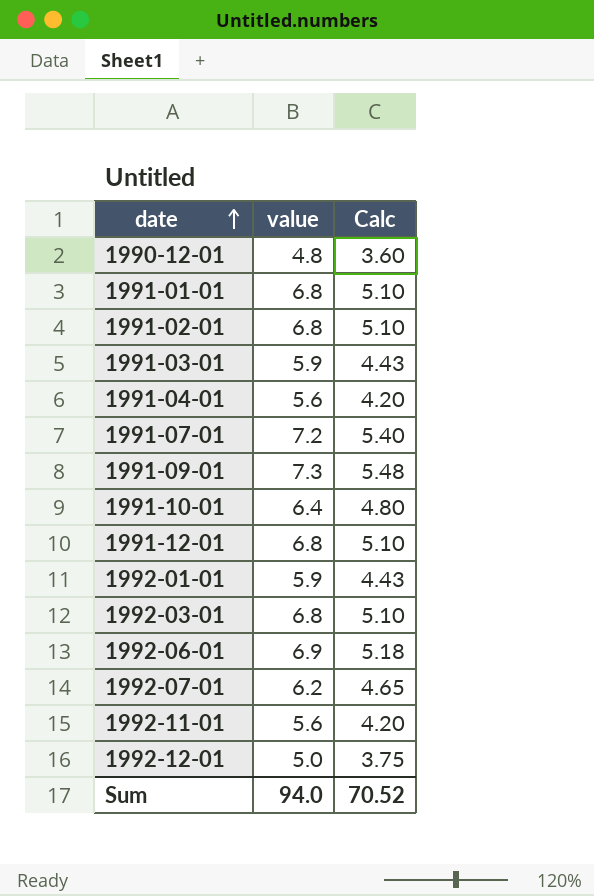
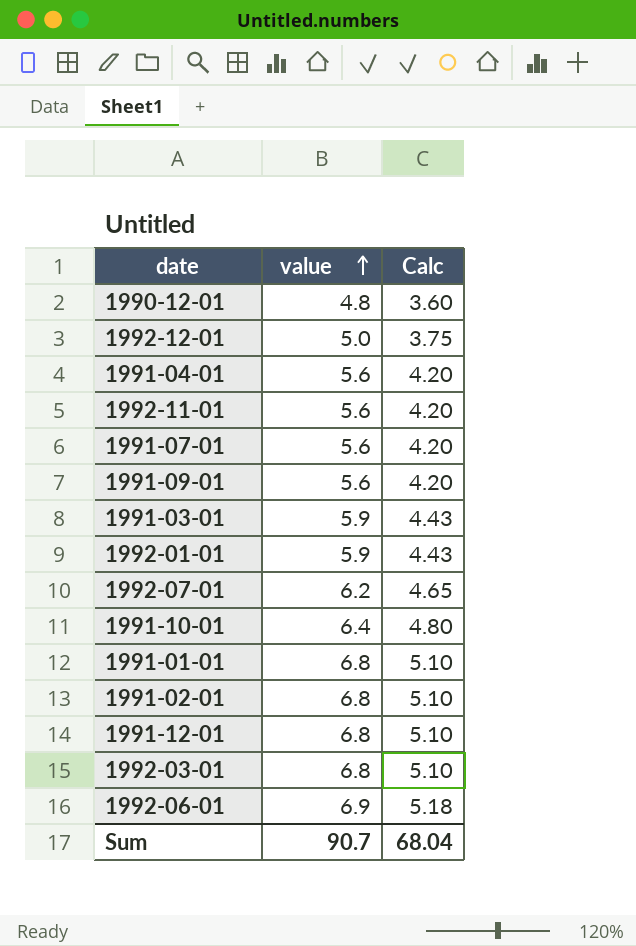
row order: date ascending -> value ascending
1991-07-01 | value: 7.2 -> 5.6
1991-07-01 | Calc: 5.40 -> 4.20
1991-09-01 | value: 7.3 -> 5.6
1991-09-01 | Calc: 5.48 -> 4.20
Sum | value: 94.0 -> 90.7
Sum | Calc: 70.52 -> 68.04

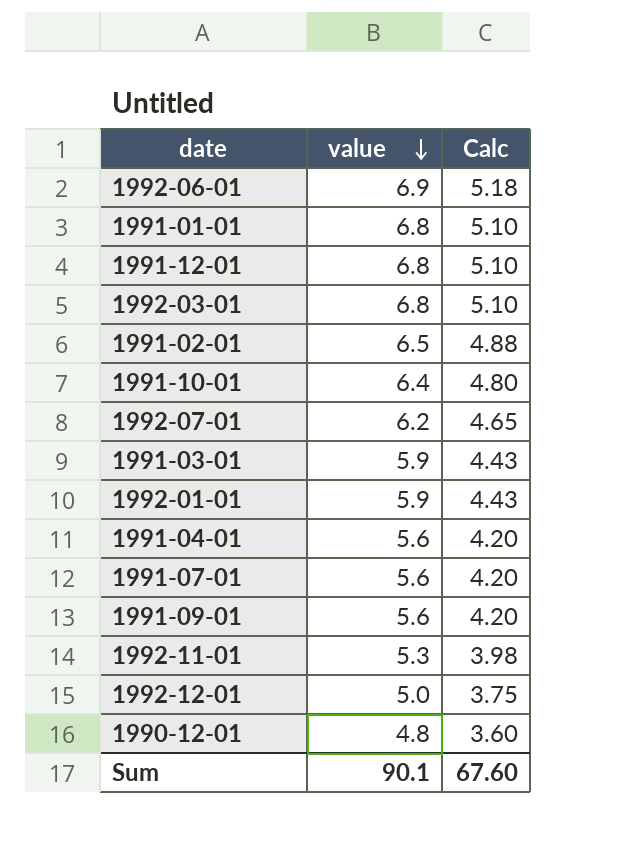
row order: value ascending -> value descending
1991-02-01 | value: 6.8 -> 6.5
1991-02-01 | Calc: 5.10 -> 4.88
1992-11-01 | value: 5.6 -> 5.3
1992-11-01 | Calc: 4.20 -> 3.98
Sum | value: 90.7 -> 90.1
Sum | Calc: 68.04 -> 67.60

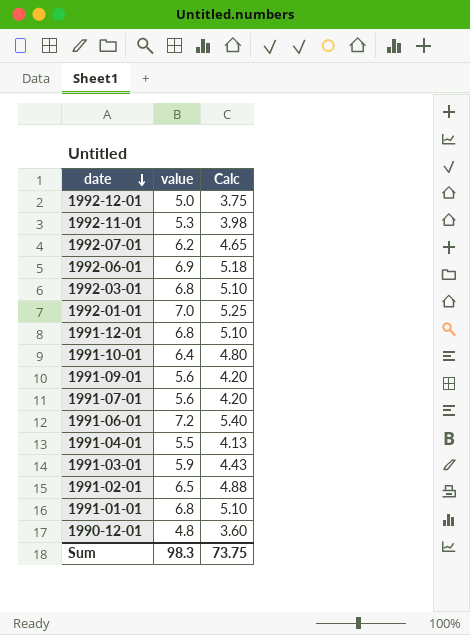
row order: value descending -> date descending
1992-01-01 | value: 5.9 -> 7.0
1992-01-01 | Calc: 4.43 -> 5.25
row 1991-06-01: none -> 7.2 | 5.40
1991-04-01 | value: 5.6 -> 5.5
1991-04-01 | Calc: 4.20 -> 4.13
Sum | value: 90.1 -> 98.3
Sum | Calc: 67.60 -> 73.75

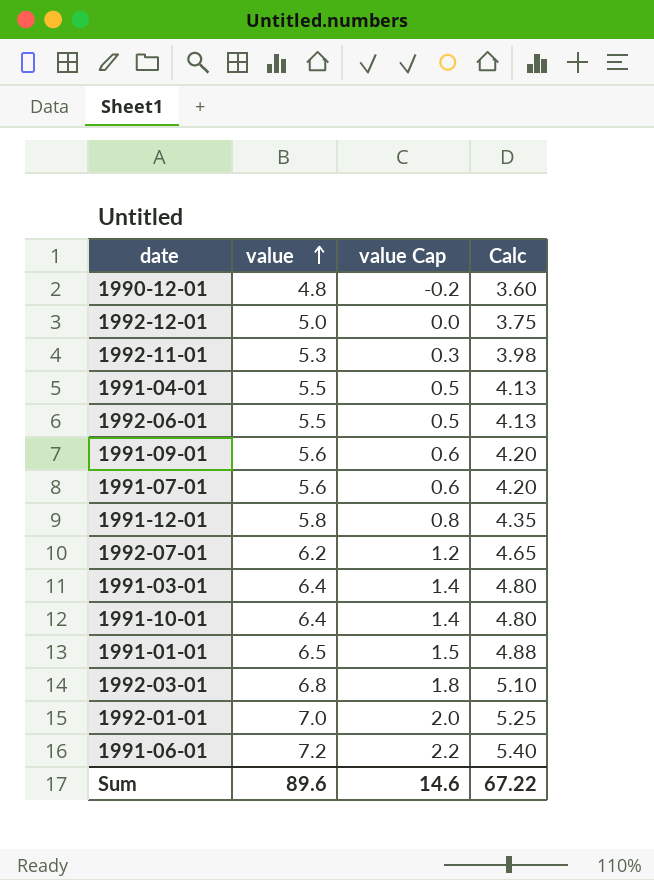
row order: date descending -> value ascending
column value Cap | formula: none -> [value] - 5
row 1991-02-01: 6.5 | 4.88 -> none
1992-06-01 | value: 6.9 -> 5.5
1992-06-01 | Calc: 5.18 -> 4.13
1991-12-01 | value: 6.8 -> 5.8
1991-12-01 | Calc: 5.10 -> 4.35
1991-03-01 | value: 5.9 -> 6.4
1991-03-01 | Calc: 4.43 -> 4.80
1991-01-01 | value: 6.8 -> 6.5
1991-01-01 | Calc: 5.10 -> 4.88
Sum | value: 98.3 -> 89.6
Sum | Calc: 73.75 -> 67.22

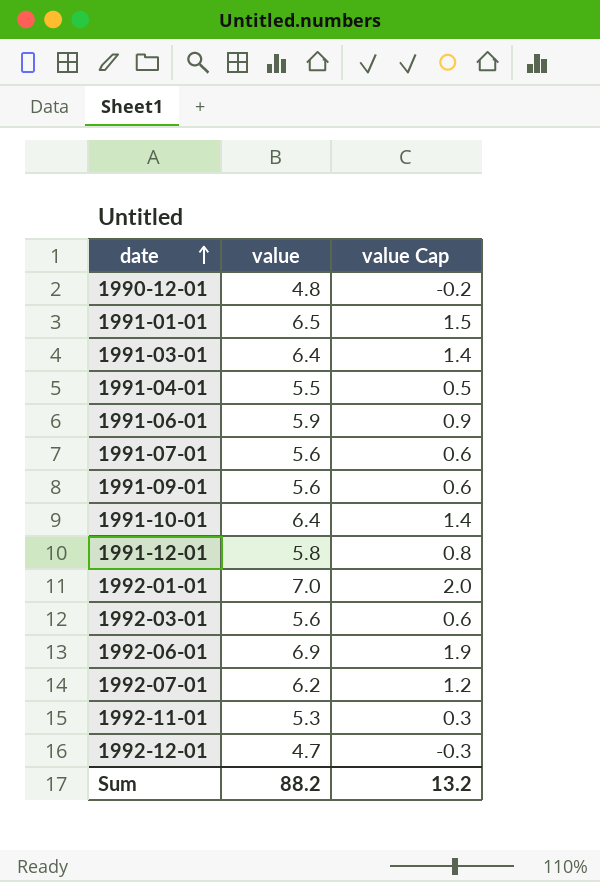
row order: value ascending -> date ascending
column Calc | formula: [value] * 0.75 -> none
1991-06-01 | value: 7.2 -> 5.9
1991-06-01 | value Cap: 2.2 -> 0.9
1992-03-01 | value: 6.8 -> 5.6
1992-03-01 | value Cap: 1.8 -> 0.6
1992-06-01 | value: 5.5 -> 6.9
1992-06-01 | value Cap: 0.5 -> 1.9
1992-12-01 | value: 5.0 -> 4.7
1992-12-01 | value Cap: 0.0 -> -0.3
Sum | value: 89.6 -> 88.2
Sum | value Cap: 14.6 -> 13.2

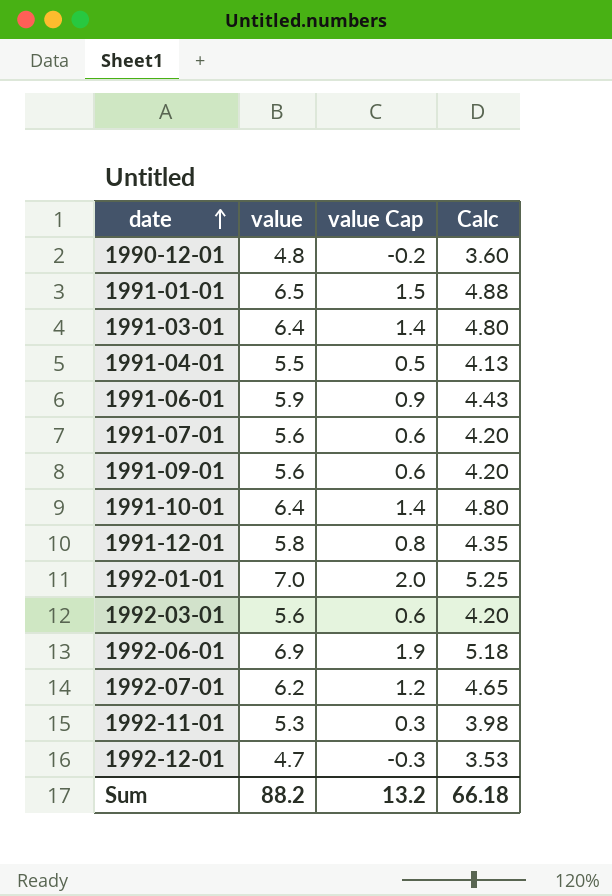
column Calc | formula: none -> [value] * 0.75

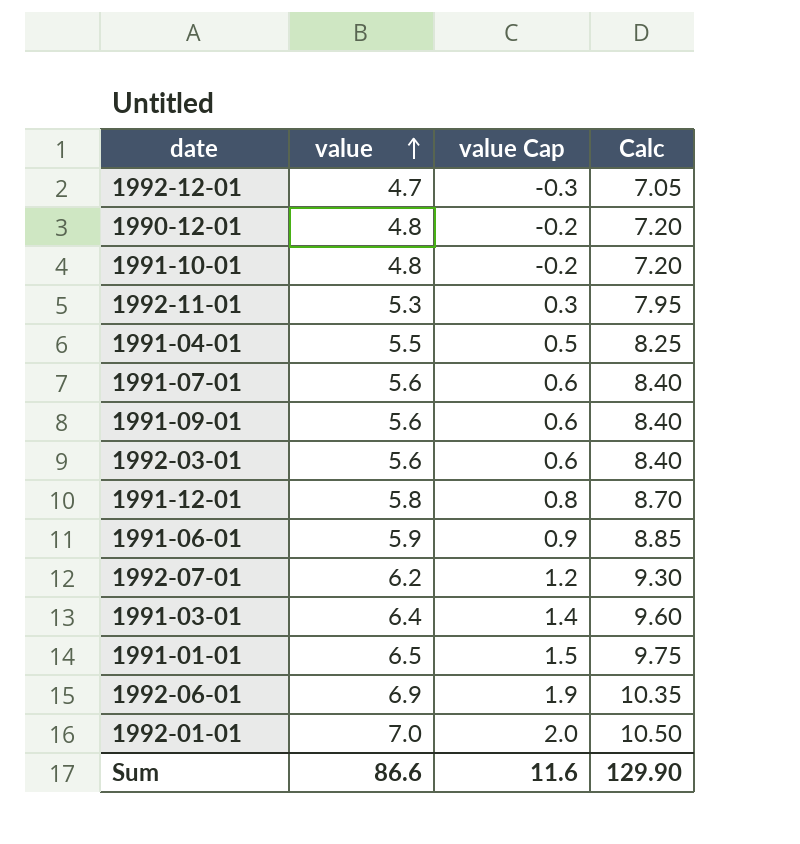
row order: date ascending -> value ascending
column Calc | formula: [value] * 0.75 -> [value] * 1.5
1991-10-01 | value: 6.4 -> 4.8
1991-10-01 | value Cap: 1.4 -> -0.2
Sum | value: 88.2 -> 86.6
Sum | value Cap: 13.2 -> 11.6
Sum | Calc: 66.18 -> 129.90

